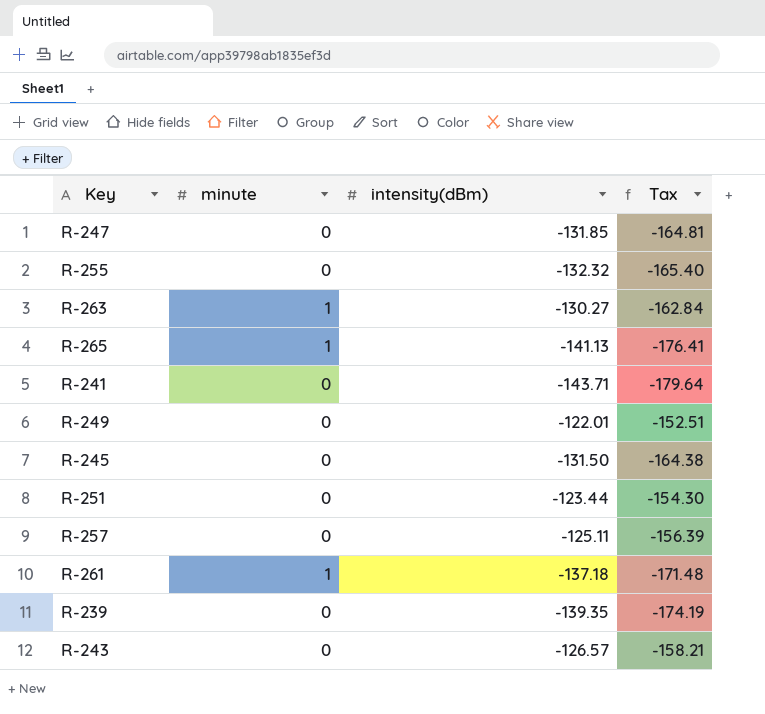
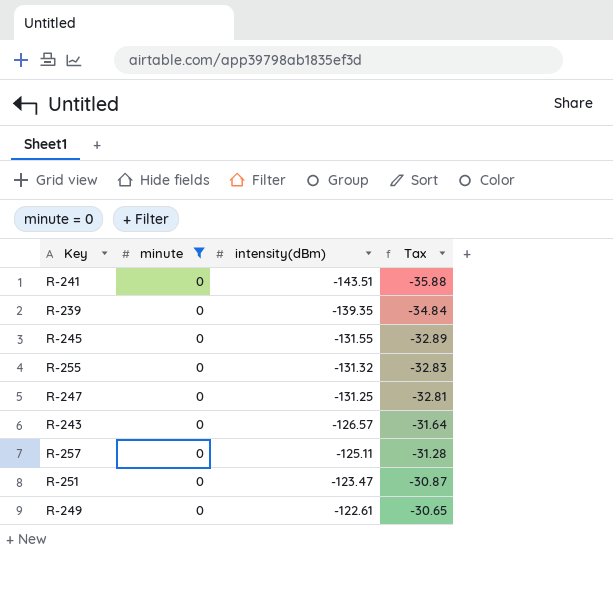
filter: none -> minute = 0
row order: none -> intensity(dBm) ascending
column Tax | formula: [intensity(dBm)] * 1.25 -> [intensity(dBm)] * 0.25
R-241 | intensity(dBm): -143.71 -> -143.51
R-245 | intensity(dBm): -131.50 -> -131.55
R-255 | intensity(dBm): -132.32 -> -131.32
R-247 | intensity(dBm): -131.85 -> -131.25
R-251 | intensity(dBm): -123.44 -> -123.47
R-249 | intensity(dBm): -122.01 -> -122.61

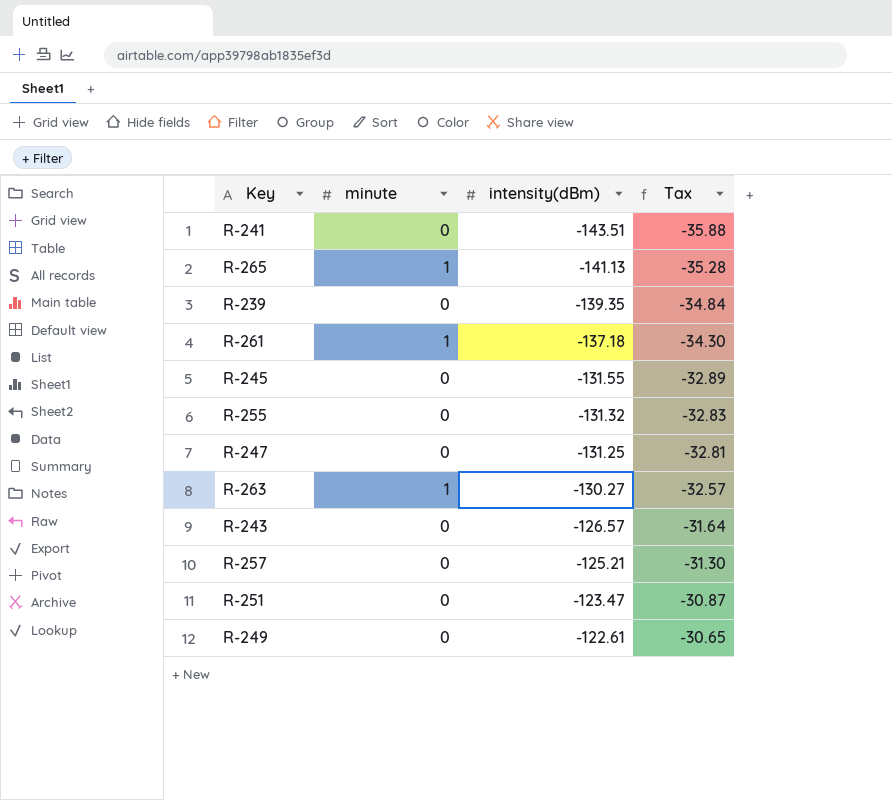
filter: minute = 0 -> none
R-257 | intensity(dBm): -125.11 -> -125.21
R-257 | Tax: -31.28 -> -31.30

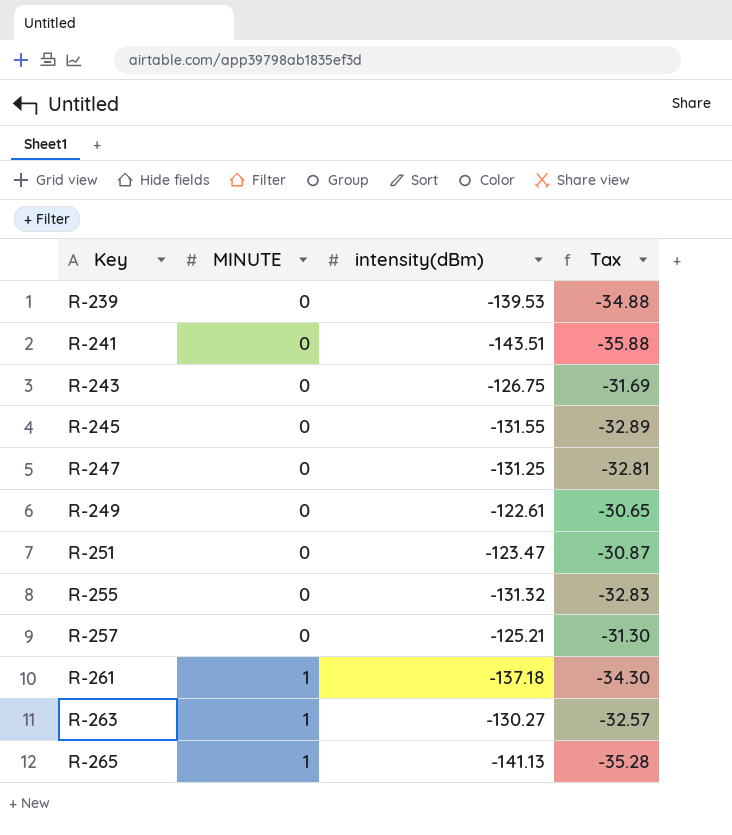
row order: intensity(dBm) ascending -> Key ascending
column name: minute -> MINUTE
R-239 | intensity(dBm): -139.35 -> -139.53
R-239 | Tax: -34.84 -> -34.88
R-243 | intensity(dBm): -126.57 -> -126.75
R-243 | Tax: -31.64 -> -31.69

